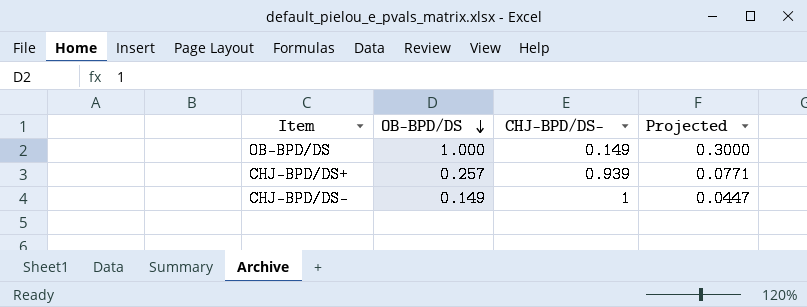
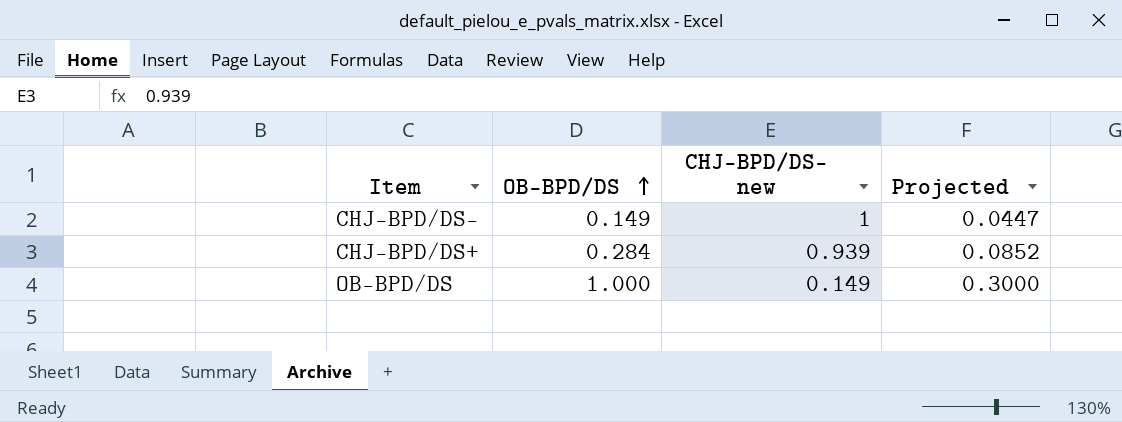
row order: OB-BPD/DS descending -> OB-BPD/DS ascending
column name: CHJ-BPD/DS- -> CHJ-BPD/DS- new
CHJ-BPD/DS+ | OB-BPD/DS: 0.257 -> 0.284
CHJ-BPD/DS+ | Projected: 0.0771 -> 0.0852

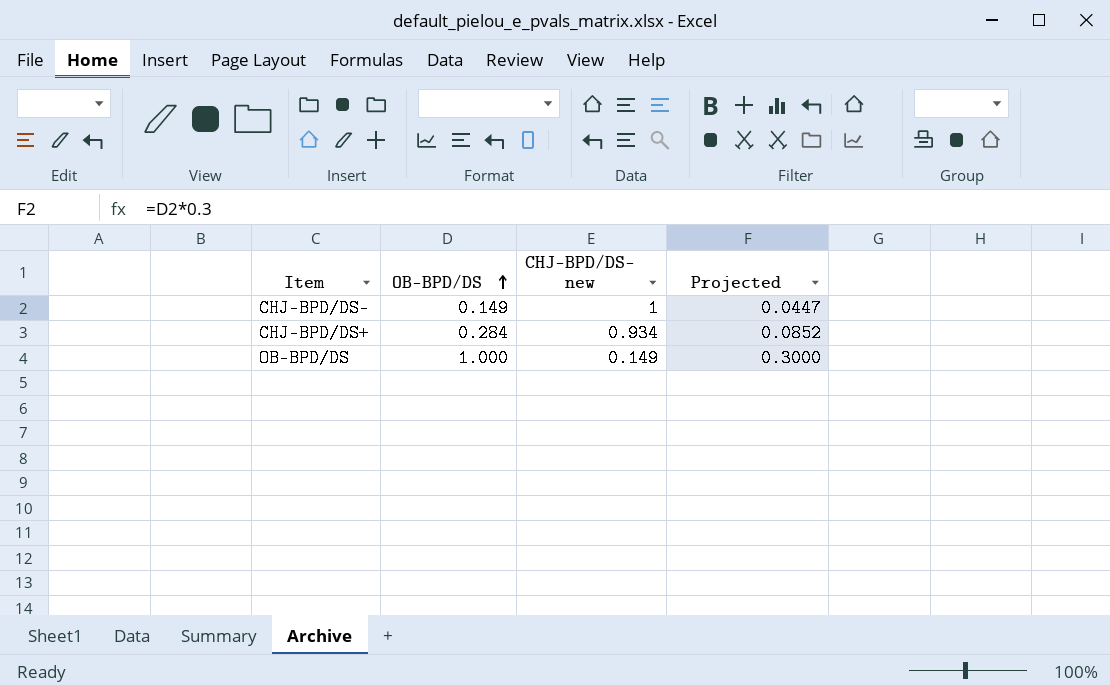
CHJ-BPD/DS+ | CHJ-BPD/DS- new: 0.939 -> 0.934

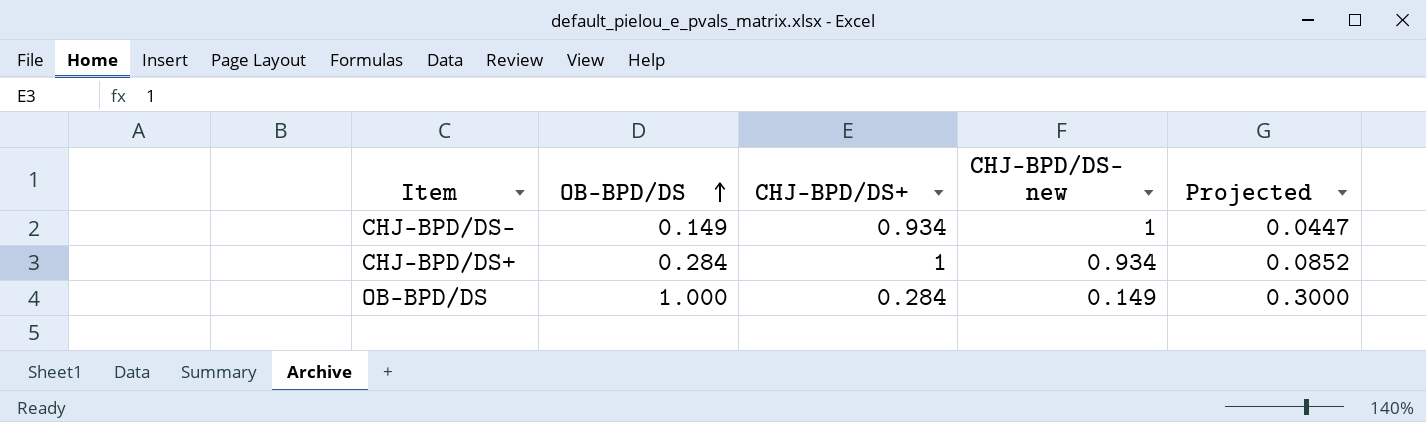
column CHJ-BPD/DS+ | position: none -> 3

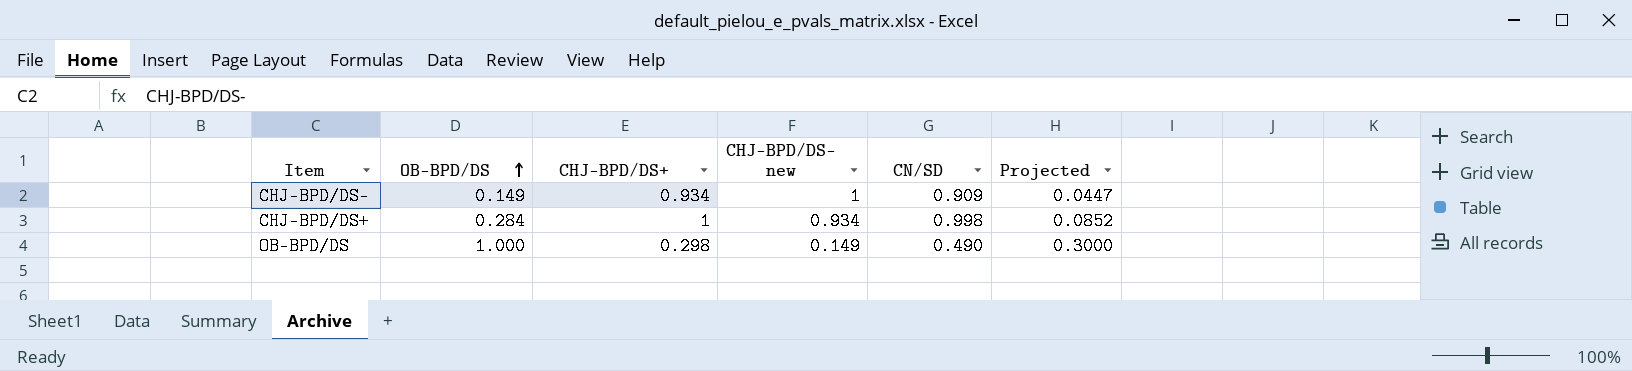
column CN/SD | position: none -> 5
OB-BPD/DS | CHJ-BPD/DS+: 0.284 -> 0.298

